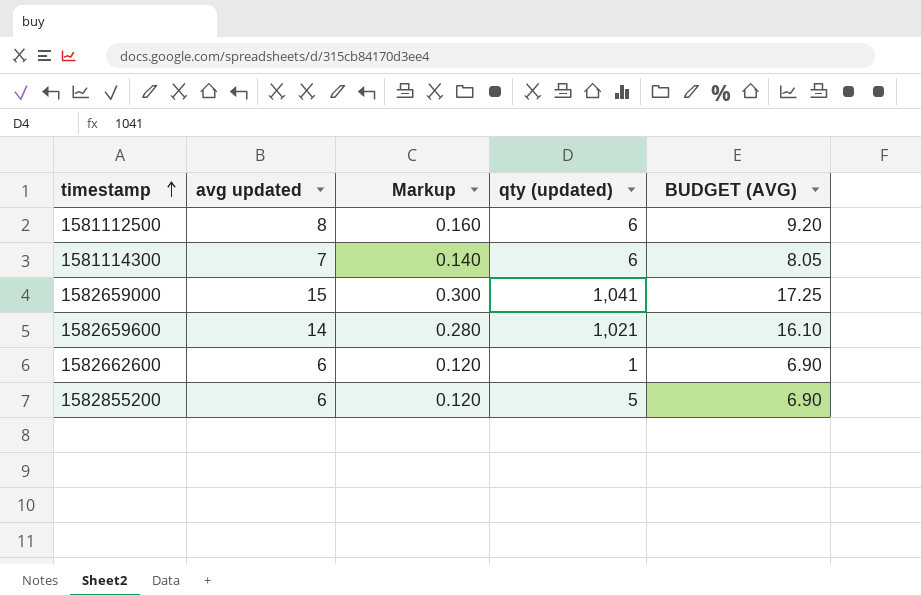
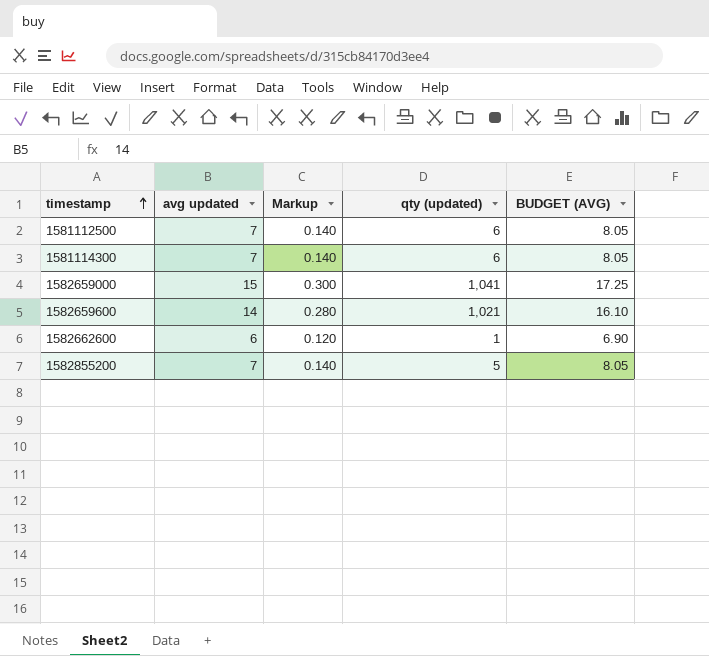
1581112500 | avg updated: 8 -> 7
1581112500 | Markup: 0.160 -> 0.140
1581112500 | BUDGET (AVG): 9.20 -> 8.05
1582855200 | avg updated: 6 -> 7
1582855200 | Markup: 0.120 -> 0.140
1582855200 | BUDGET (AVG): 6.90 -> 8.05

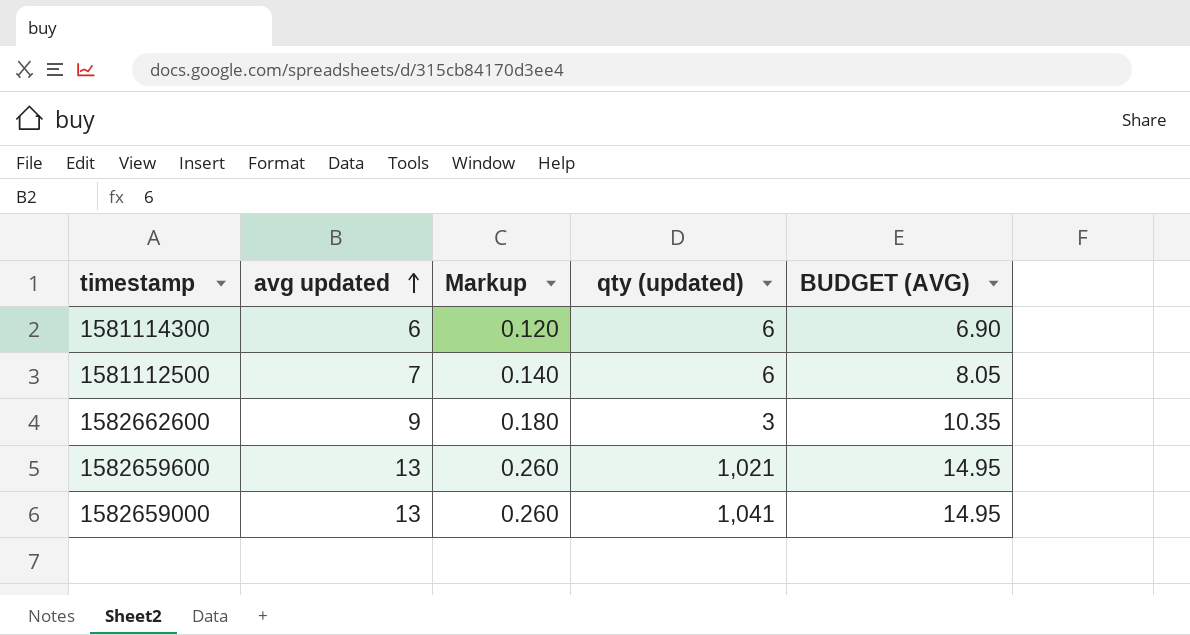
row order: timestamp ascending -> avg updated ascending
row 1582855200: 7 | 0.140 | 5 | 8.05 -> none
1581114300 | avg updated: 7 -> 6
1581114300 | Markup: 0.140 -> 0.120
1581114300 | BUDGET (AVG): 8.05 -> 6.90
1582662600 | avg updated: 6 -> 9
1582662600 | Markup: 0.120 -> 0.180
1582662600 | qty (updated): 1 -> 3
1582662600 | BUDGET (AVG): 6.90 -> 10.35
1582659600 | avg updated: 14 -> 13
1582659600 | Markup: 0.280 -> 0.260
1582659600 | BUDGET (AVG): 16.10 -> 14.95
1582659000 | avg updated: 15 -> 13
1582659000 | Markup: 0.300 -> 0.260
1582659000 | BUDGET (AVG): 17.25 -> 14.95

